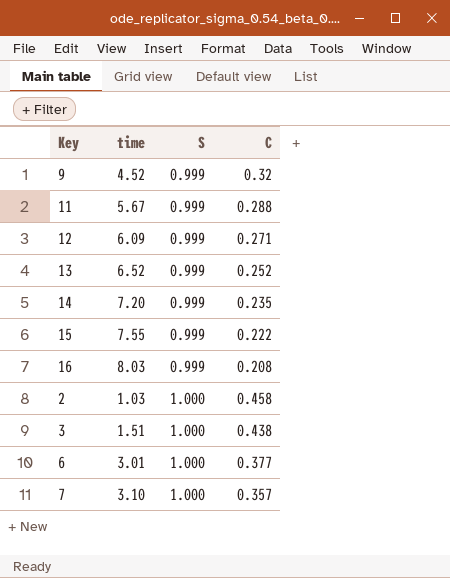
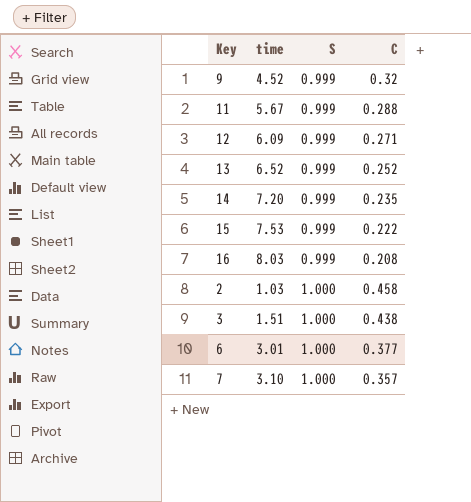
15 | time: 7.55 -> 7.53

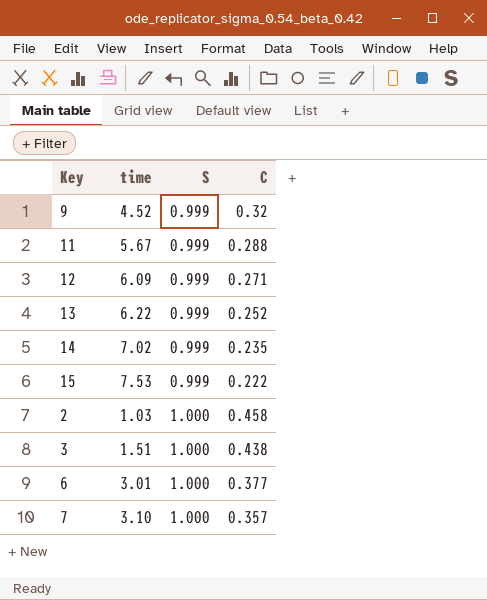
row 16: 8.03 | 0.999 | 0.208 -> none
13 | time: 6.52 -> 6.22
14 | time: 7.20 -> 7.02

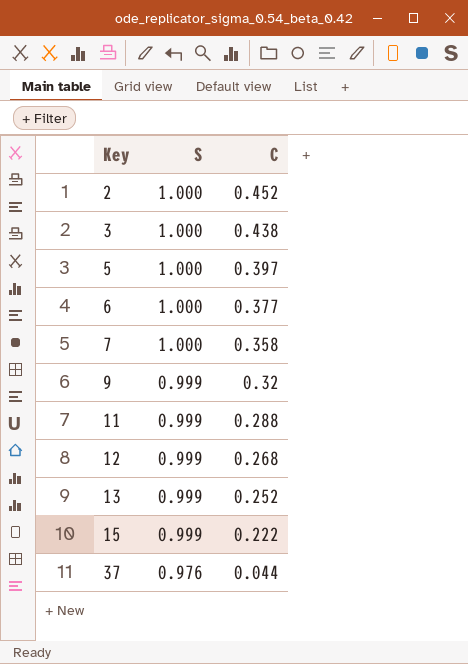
row order: S ascending -> Key ascending
column time | position: 2 -> none
row 14: 7.02 | 0.999 | 0.235 -> none
2 | C: 0.458 -> 0.452
row 5: none -> 1.000 | 0.397
7 | C: 0.357 -> 0.358
12 | C: 0.271 -> 0.268
row 37: none -> 0.976 | 0.044

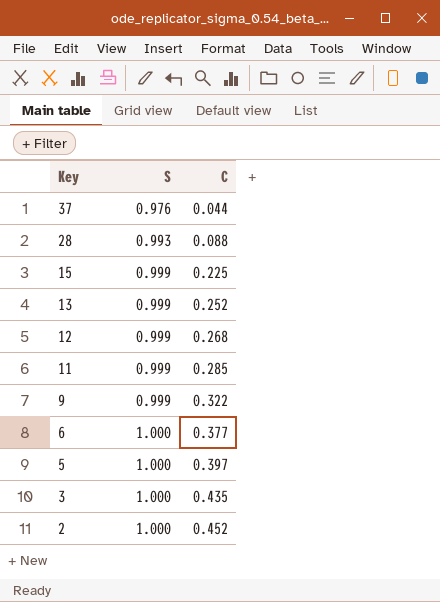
row order: Key ascending -> Key descending
row 7: 1.000 | 0.358 -> none
row 28: none -> 0.993 | 0.088
15 | C: 0.222 -> 0.225
11 | C: 0.288 -> 0.285
9 | C: 0.32 -> 0.322
3 | C: 0.438 -> 0.435

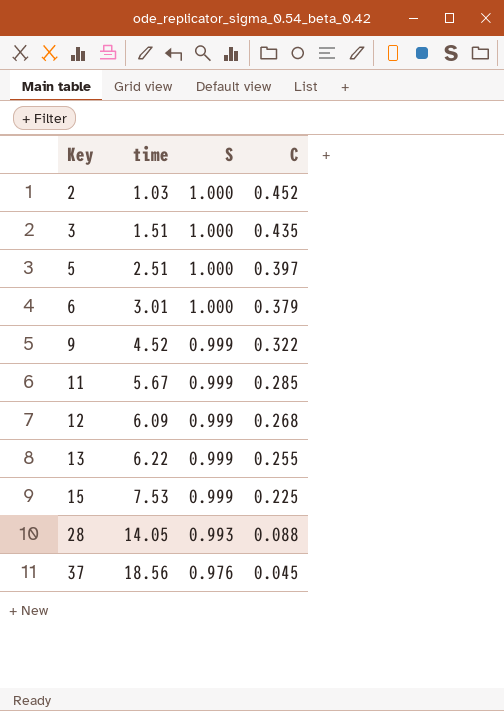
row order: Key descending -> Key ascending
column time | position: none -> 2
6 | C: 0.377 -> 0.379
13 | C: 0.252 -> 0.255
37 | C: 0.044 -> 0.045

